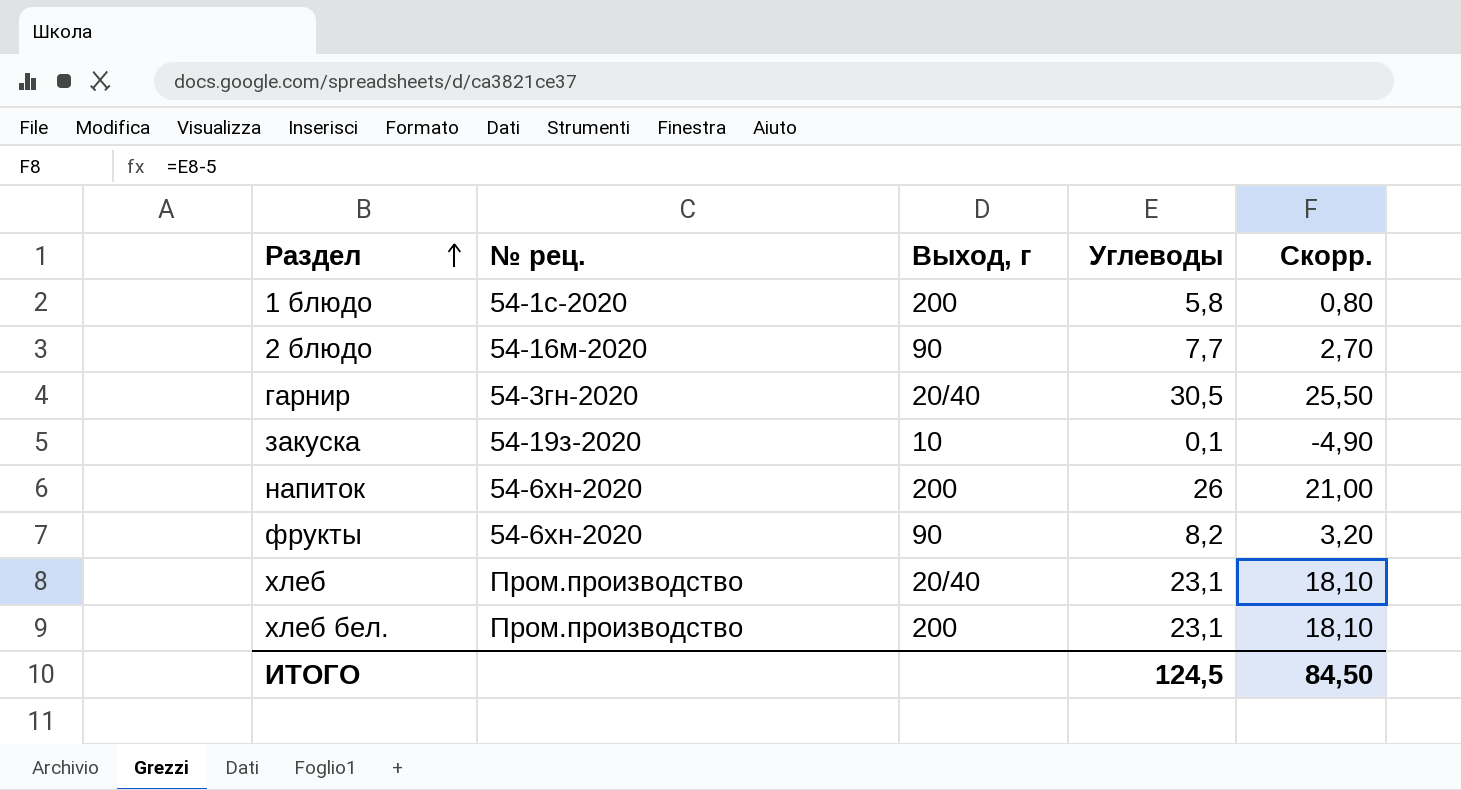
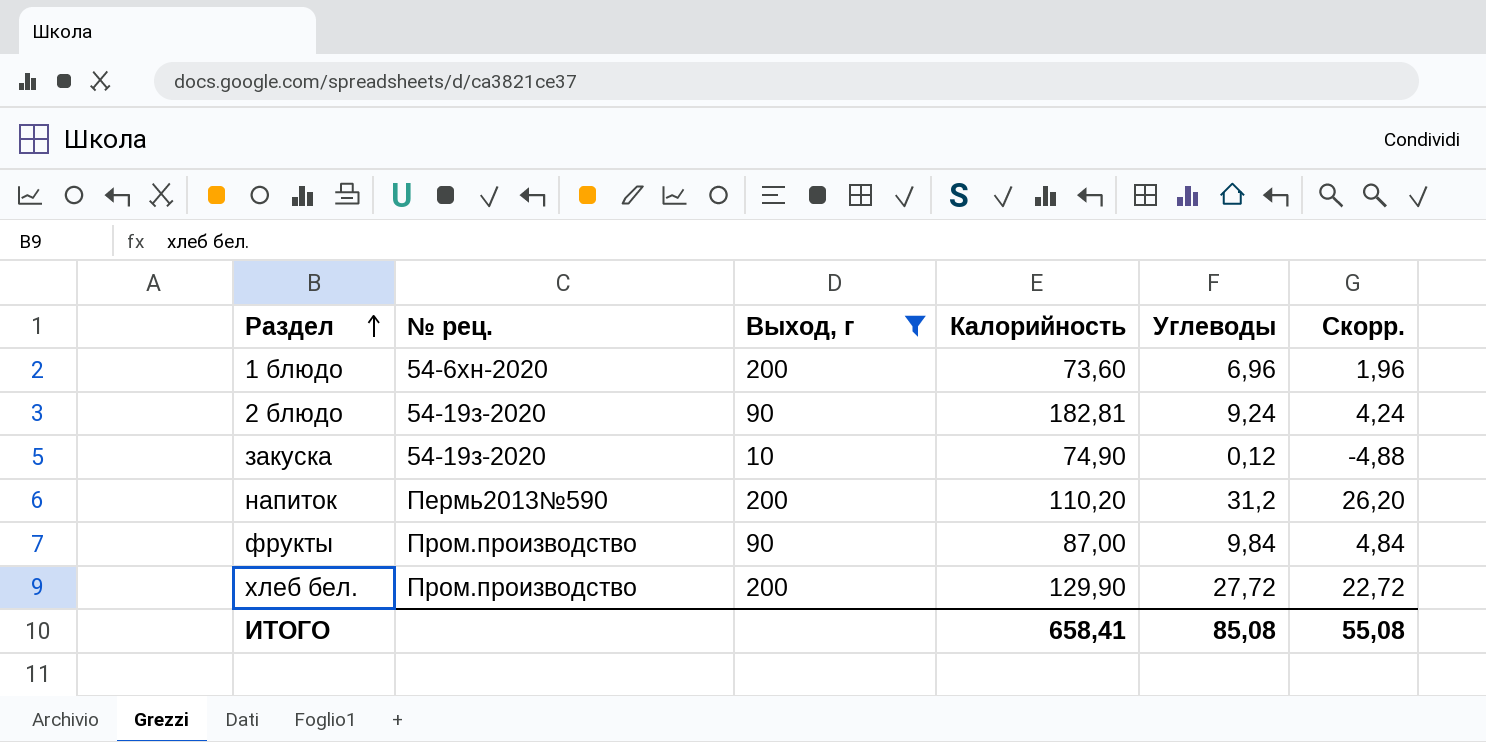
filter: none -> Выход, г != 20/40
column Калорийность | position: none -> 4
1 блюдо | № рец.: 54-1с-2020 -> 54-6хн-2020
1 блюдо | Углеводы: 5,8 -> 6,96
1 блюдо | Скорр.: 0,80 -> 1,96
2 блюдо | № рец.: 54-16м-2020 -> 54-19з-2020
2 блюдо | Углеводы: 7,7 -> 9,24
2 блюдо | Скорр.: 2,70 -> 4,24
закуска | Углеводы: 0,1 -> 0,12
закуска | Скорр.: -4,90 -> -4,88
напиток | № рец.: 54-6хн-2020 -> Пермь2013№590
напиток | Углеводы: 26 -> 31,2
напиток | Скорр.: 21,00 -> 26,20
фрукты | № рец.: 54-6хн-2020 -> Пром.производство
фрукты | Углеводы: 8,2 -> 9,84
фрукты | Скорр.: 3,20 -> 4,84
хлеб бел. | Углеводы: 23,1 -> 27,72
хлеб бел. | Скорр.: 18,10 -> 22,72
ИТОГО | Углеводы: 124,5 -> 85,08
ИТОГО | Скорр.: 84,50 -> 55,08

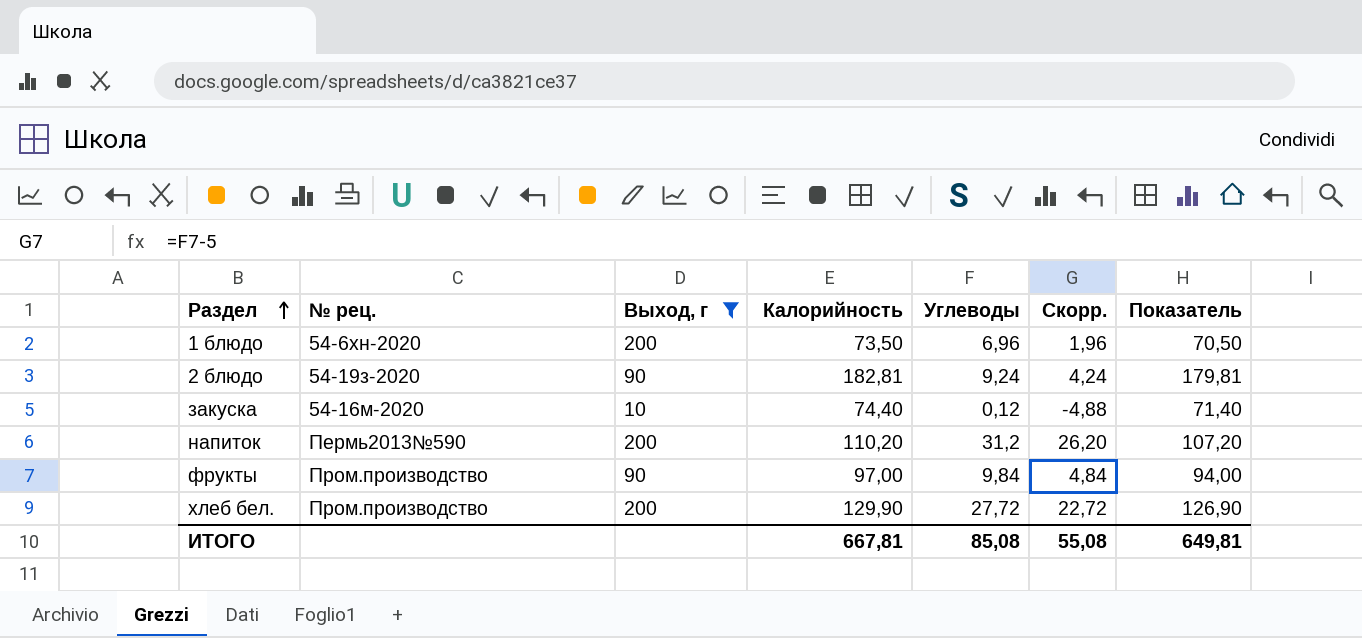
column Показатель | formula: none -> [Калорийность] - 3
1 блюдо | Калорийность: 73,60 -> 73,50
закуска | № рец.: 54-19з-2020 -> 54-16м-2020
закуска | Калорийность: 74,90 -> 74,40
фрукты | Калорийность: 87,00 -> 97,00
ИТОГО | Калорийность: 658,41 -> 667,81

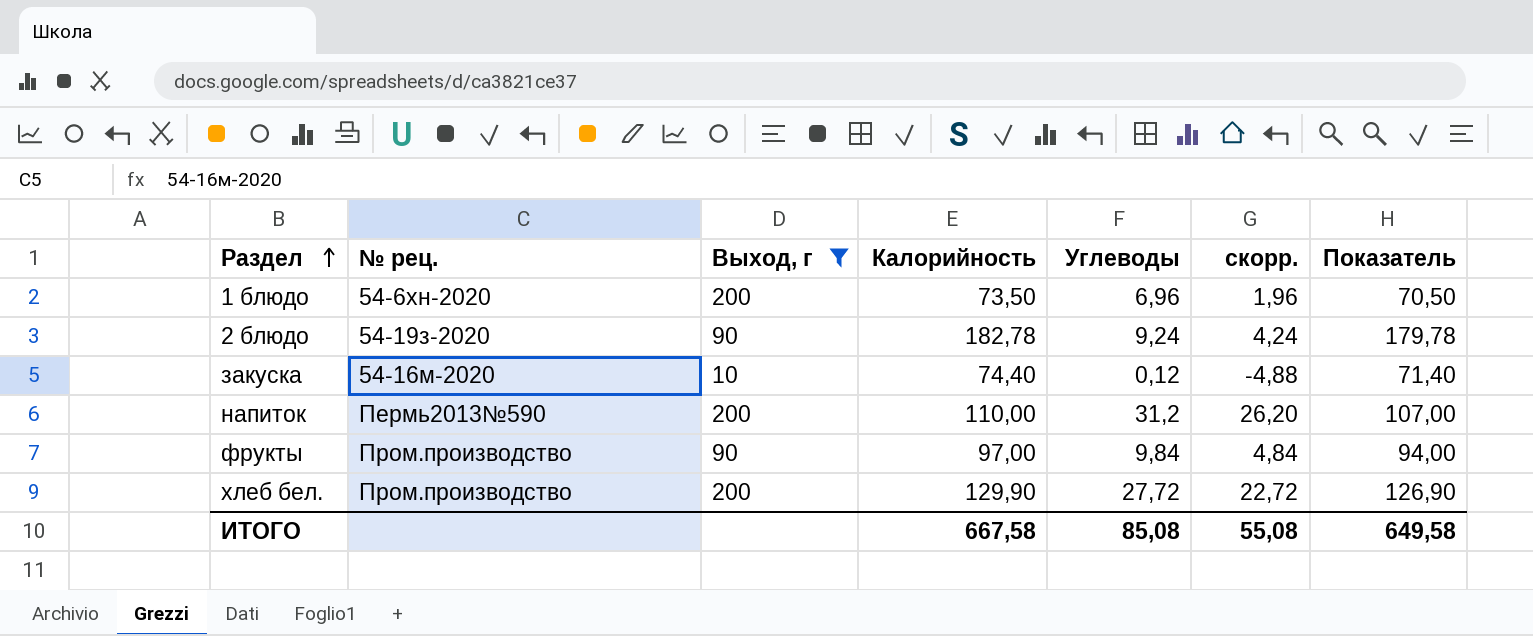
column name: Скорр. -> скорр.
2 блюдо | Калорийность: 182,81 -> 182,78
2 блюдо | Показатель: 179,81 -> 179,78
напиток | Калорийность: 110,20 -> 110,00
напиток | Показатель: 107,20 -> 107,00
ИТОГО | Калорийность: 667,81 -> 667,58
ИТОГО | Показатель: 649,81 -> 649,58

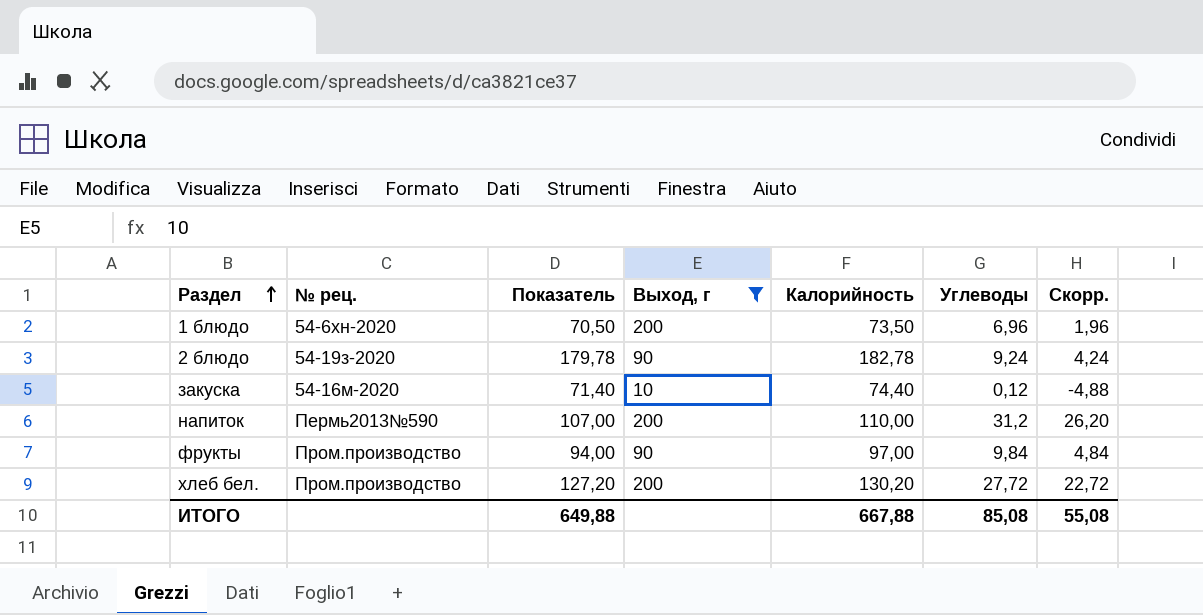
column Показатель | position: 7 -> 3
column name: скорр. -> Скорр.
хлеб бел. | Показатель: 126,90 -> 127,20
хлеб бел. | Калорийность: 129,90 -> 130,20
ИТОГО | Показатель: 649,58 -> 649,88
ИТОГО | Калорийность: 667,58 -> 667,88

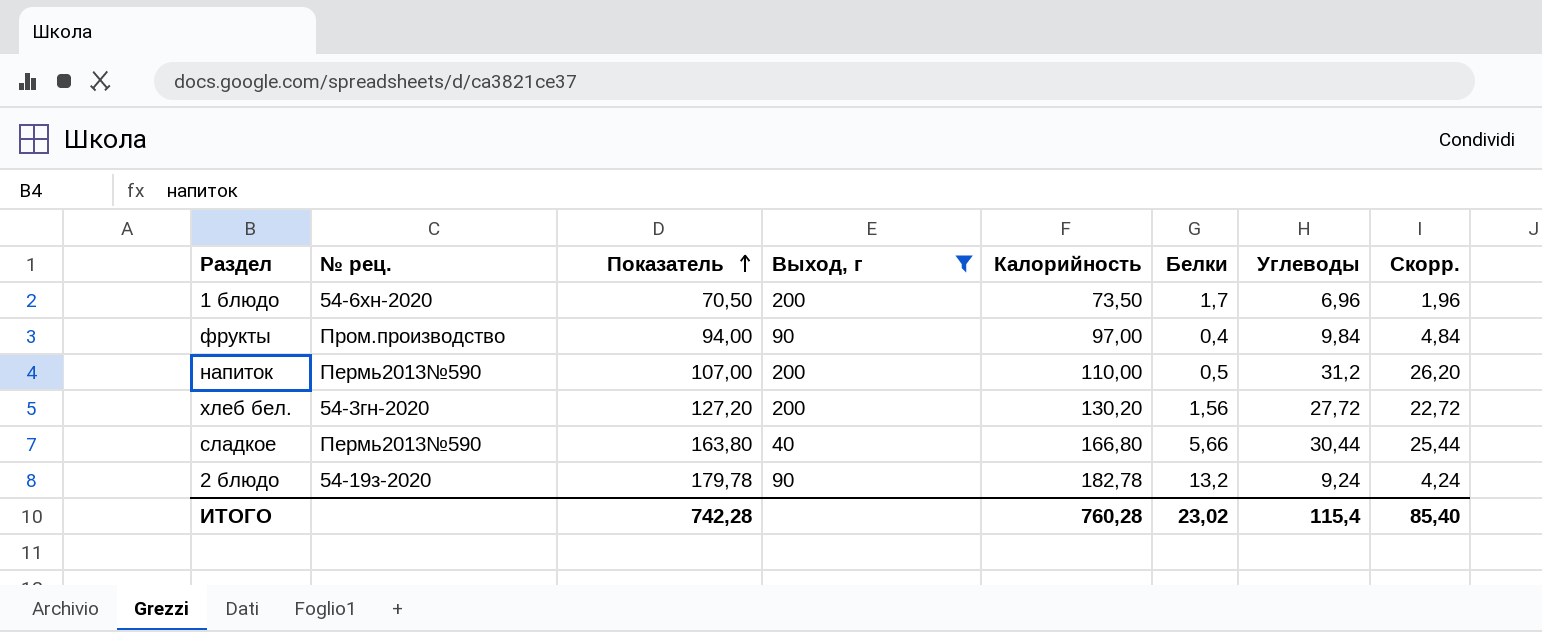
row order: Раздел ascending -> Показатель ascending
column Белки | position: none -> 6
row закуска: 54-16м-2020 | 71,40 | 10 | 74,40 | 0,12 | -4,88 -> none
хлеб бел. | № рец.: Пром.производство -> 54-3гн-2020
row сладкое: none -> Пермь2013№590 | 163,80 | 40 | 166,80 | 5,66 | 30,44 | 25,44
ИТОГО | Показатель: 649,88 -> 742,28
ИТОГО | Калорийность: 667,88 -> 760,28
ИТОГО | Углеводы: 85,08 -> 115,4
ИТОГО | Скорр.: 55,08 -> 85,40

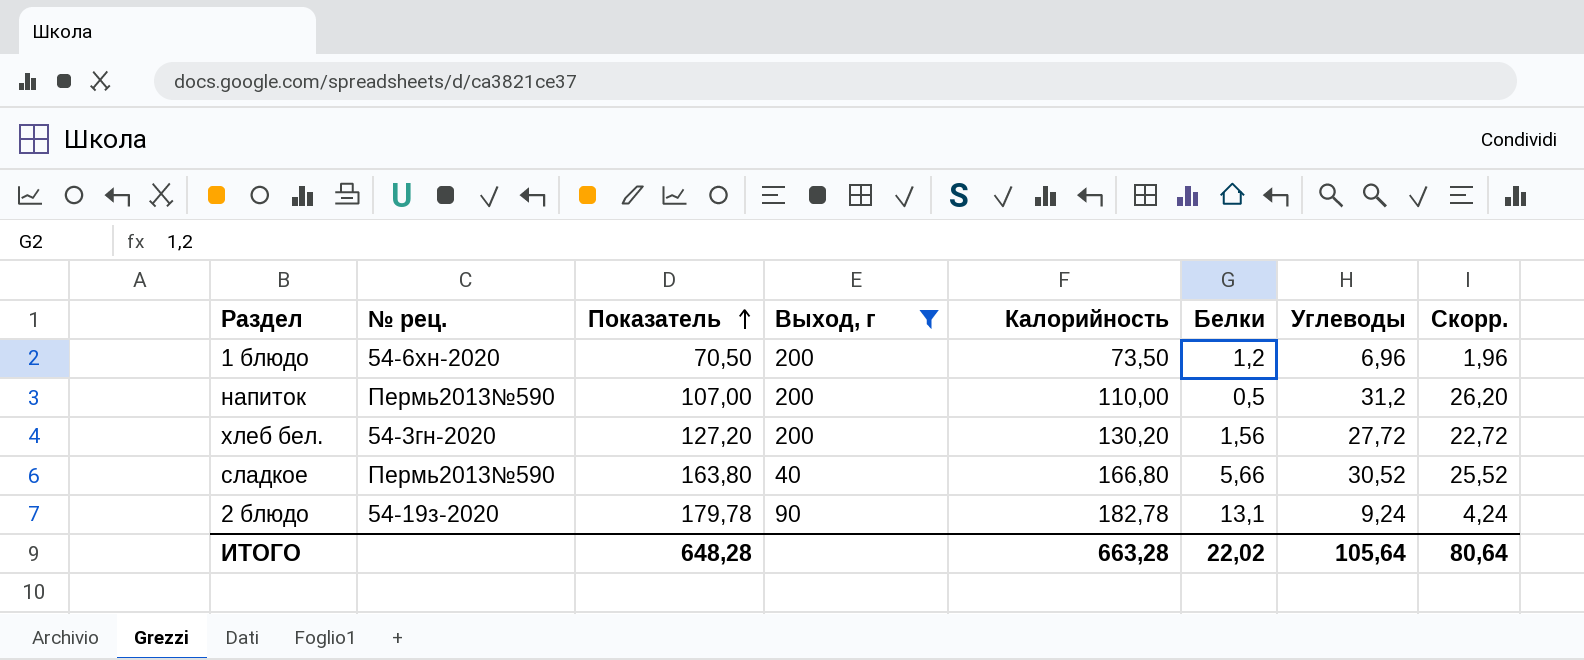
row фрукты: Пром.производство | 94,00 | 90 | 97,00 | 0,4 | 9,84 | 4,84 -> none
1 блюдо | Белки: 1,7 -> 1,2
сладкое | Углеводы: 30,44 -> 30,52
сладкое | Скорр.: 25,44 -> 25,52
2 блюдо | Белки: 13,2 -> 13,1
ИТОГО | Показатель: 742,28 -> 648,28
ИТОГО | Калорийность: 760,28 -> 663,28
ИТОГО | Белки: 23,02 -> 22,02
ИТОГО | Углеводы: 115,4 -> 105,64
ИТОГО | Скорр.: 85,40 -> 80,64

